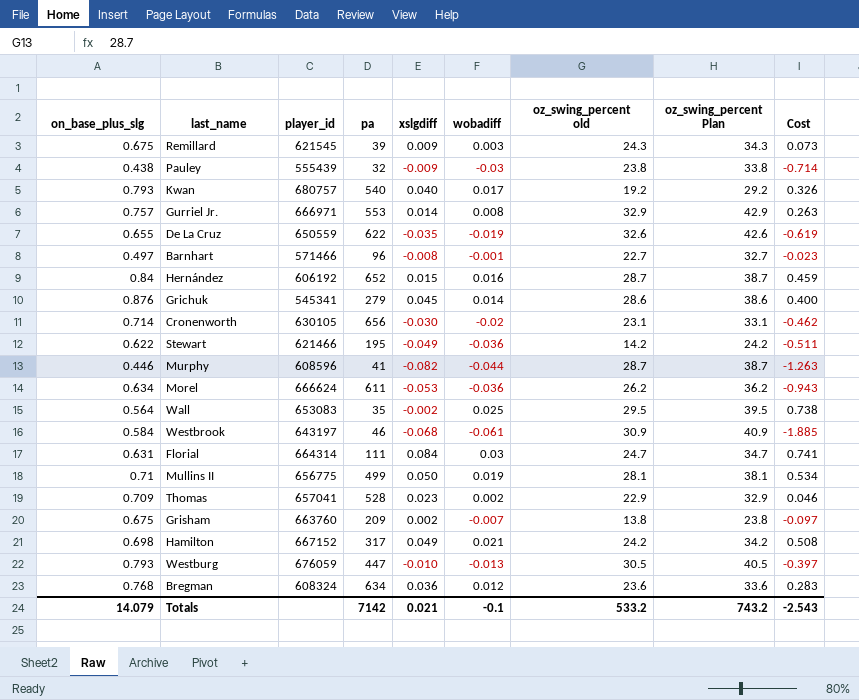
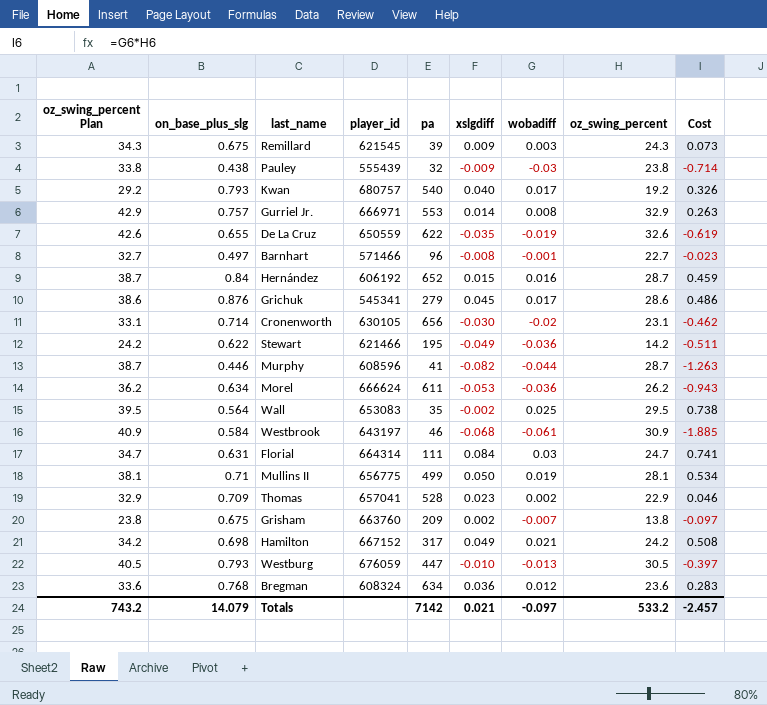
column oz_swing_percent Plan | position: 8 -> 1
column name: oz_swing_percent old -> oz_swing_percent
Grichuk | wobadiff: 0.014 -> 0.017
Grichuk | Cost: 0.400 -> 0.486
Totals | wobadiff: -0.1 -> -0.097
Totals | Cost: -2.543 -> -2.457

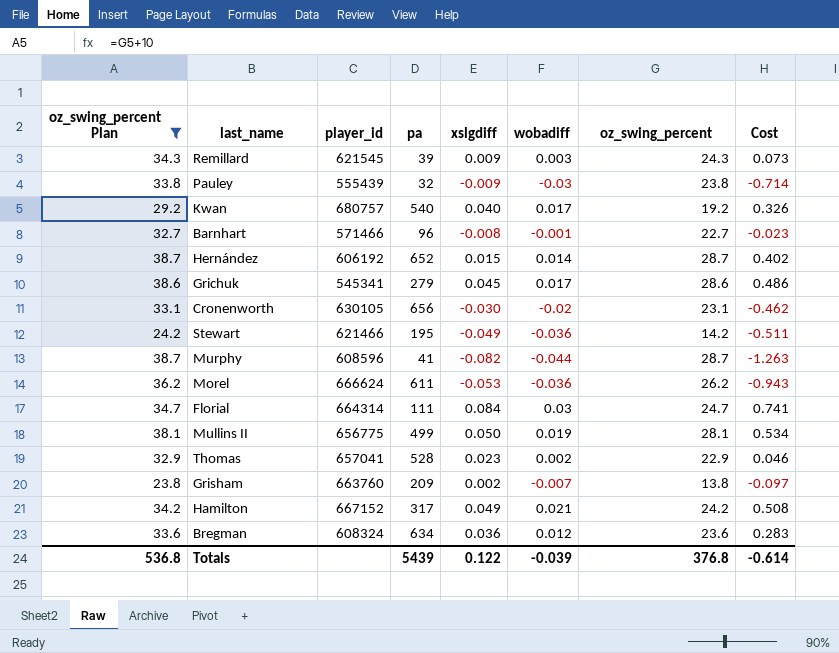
filter: none -> oz_swing_percent Plan <= 38.7
column on_base_plus_slg | position: 2 -> none
Hernández | wobadiff: 0.016 -> 0.014
Hernández | Cost: 0.459 -> 0.402
Totals | oz_swing_percent Plan: 743.2 -> 536.8
Totals | pa: 7142 -> 5439
Totals | xslgdiff: 0.021 -> 0.122
Totals | wobadiff: -0.097 -> -0.039
Totals | oz_swing_percent: 533.2 -> 376.8
Totals | Cost: -2.457 -> -0.614

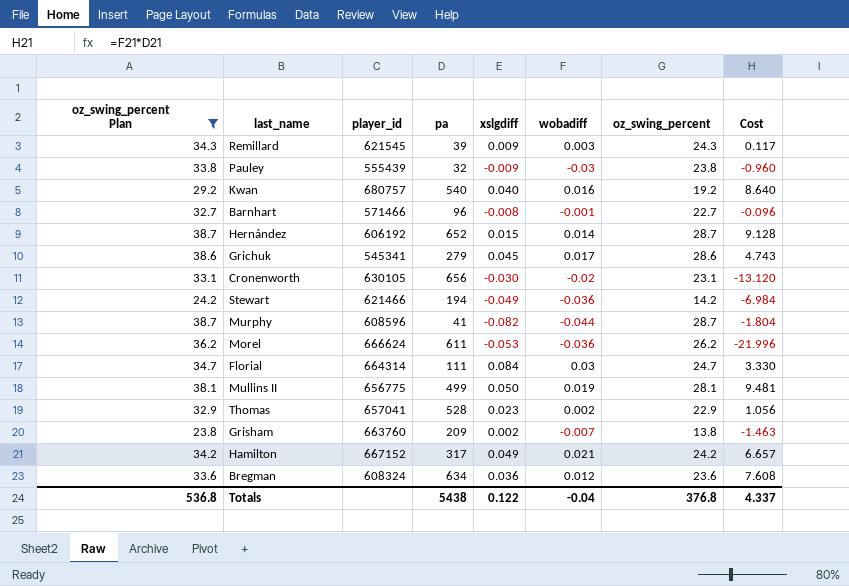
column Cost | formula: [wobadiff] * [oz_swing_percent] -> [pa] * [wobadiff]
Kwan | wobadiff: 0.017 -> 0.016
Stewart | pa: 195 -> 194
Totals | pa: 5439 -> 5438
Totals | wobadiff: -0.039 -> -0.04
Totals | Cost: -0.614 -> 4.337

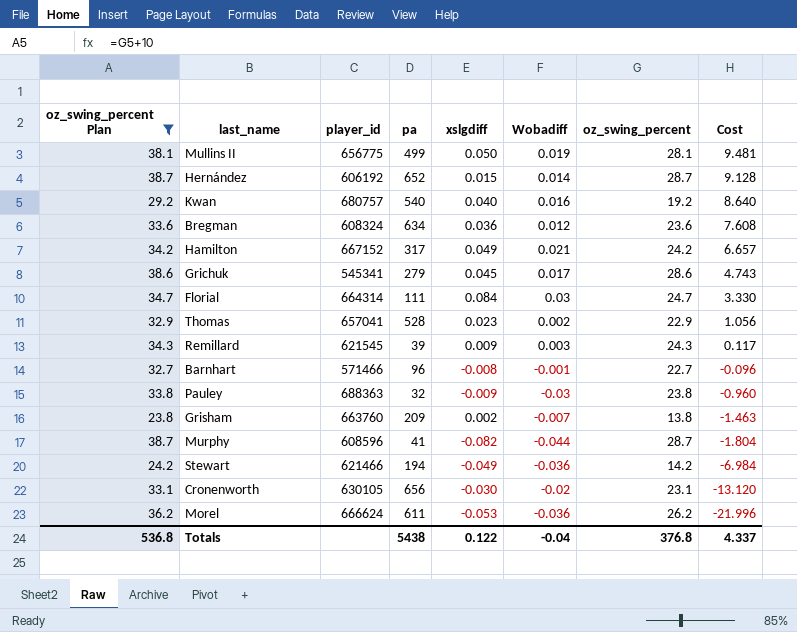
row order: none -> Cost descending
column name: wobadiff -> Wobadiff
Pauley | player_id: 555439 -> 688363

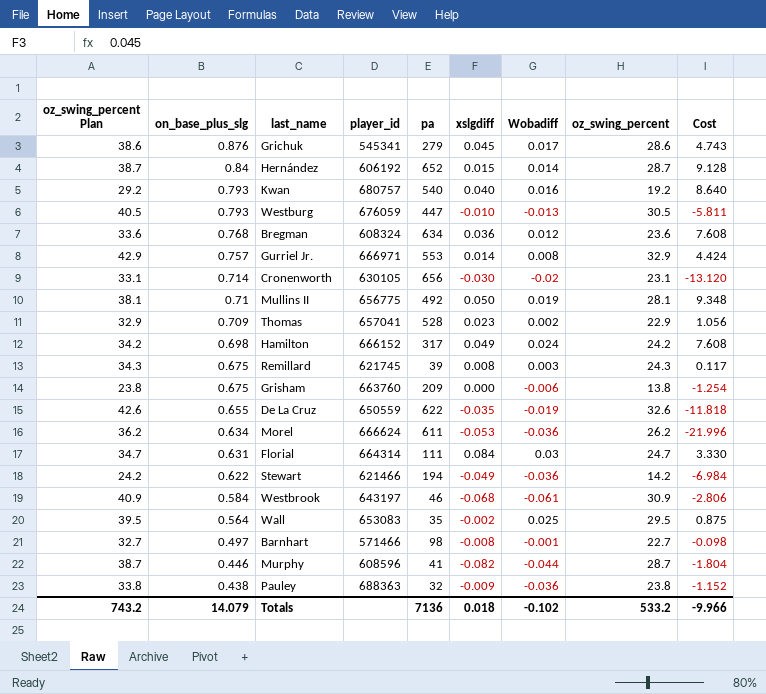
filter: oz_swing_percent Plan <= 38.7 -> none
row order: Cost descending -> on_base_plus_slg descending
column on_base_plus_slg | position: none -> 2
Mullins II | pa: 499 -> 492
Mullins II | Cost: 9.481 -> 9.348
Hamilton | player_id: 667152 -> 666152
Hamilton | Wobadiff: 0.021 -> 0.024
Hamilton | Cost: 6.657 -> 7.608
Remillard | player_id: 621545 -> 621745
Remillard | xslgdiff: 0.009 -> 0.008
Grisham | xslgdiff: 0.002 -> 0.000
Grisham | Wobadiff: -0.007 -> -0.006
Grisham | Cost: -1.463 -> -1.254
Barnhart | pa: 96 -> 98
Barnhart | Cost: -0.096 -> -0.098
Pauley | Wobadiff: -0.03 -> -0.036
Pauley | Cost: -0.960 -> -1.152
Totals | oz_swing_percent Plan: 536.8 -> 743.2
Totals | pa: 5438 -> 7136
Totals | xslgdiff: 0.122 -> 0.018
Totals | Wobadiff: -0.04 -> -0.102
Totals | oz_swing_percent: 376.8 -> 533.2
Totals | Cost: 4.337 -> -9.966

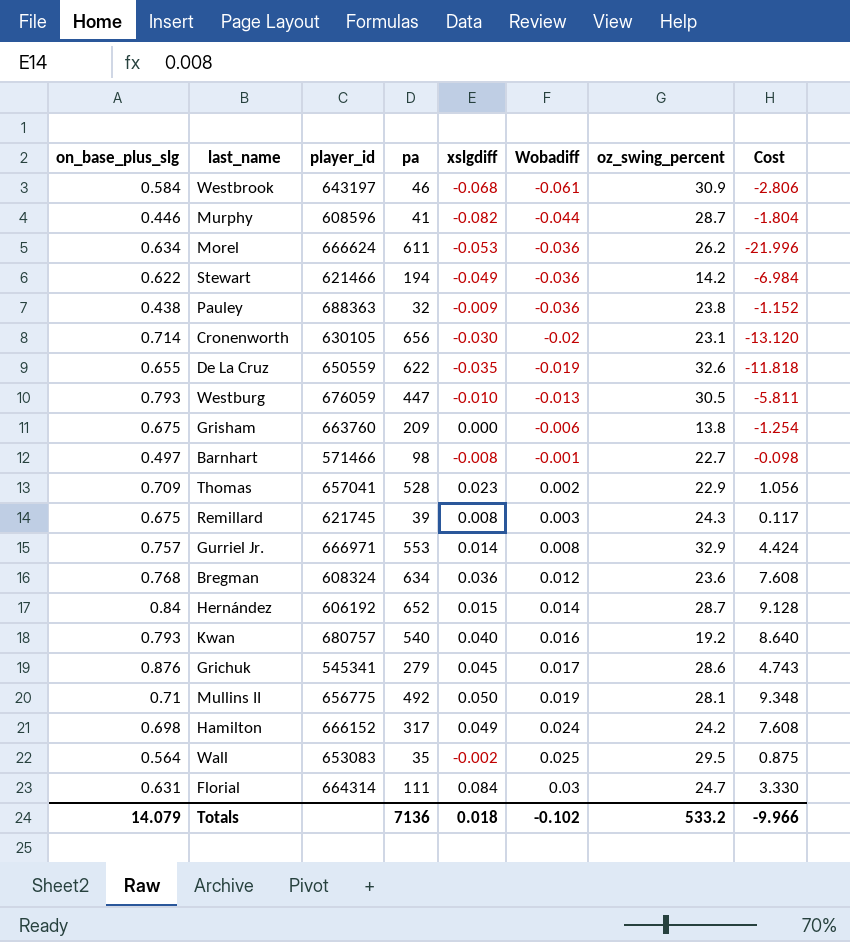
row order: on_base_plus_slg descending -> Wobadiff ascending
column oz_swing_percent Plan | formula: [oz_swing_percent] + 10 -> none

